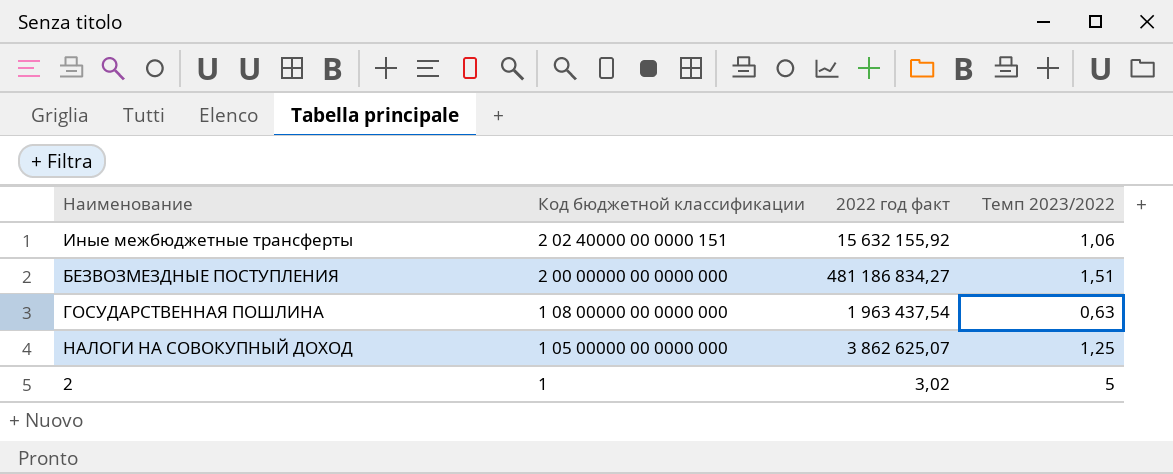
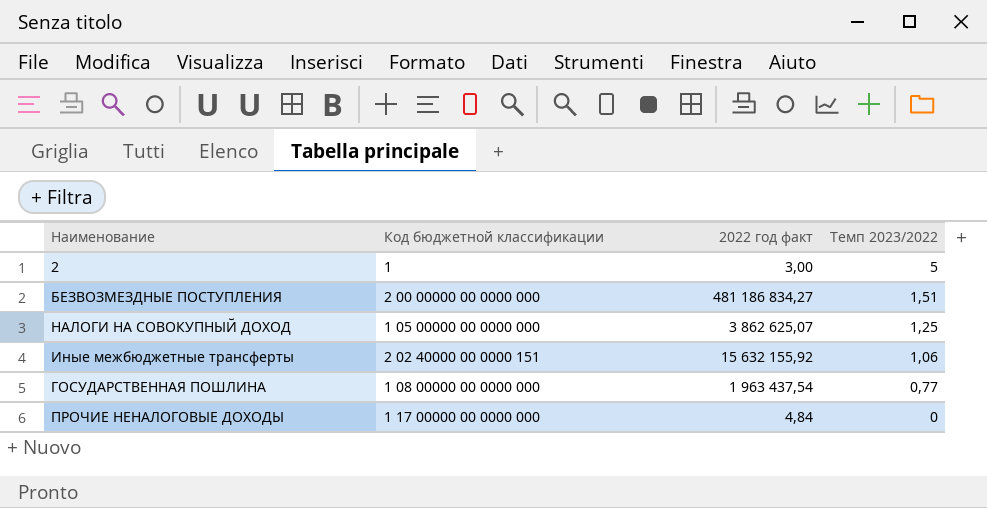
row order: Код бюджетной классификации descending -> Темп 2023/2022 descending
2 | 2022 год факт: 3,02 -> 3,00
ГОСУДАРСТВЕННАЯ ПОШЛИНА | Темп 2023/2022: 0,63 -> 0,77
row ПРОЧИЕ НЕНАЛОГОВЫЕ ДОХОДЫ: none -> 1 17 00000 00 0000 000 | 4,84 | 0

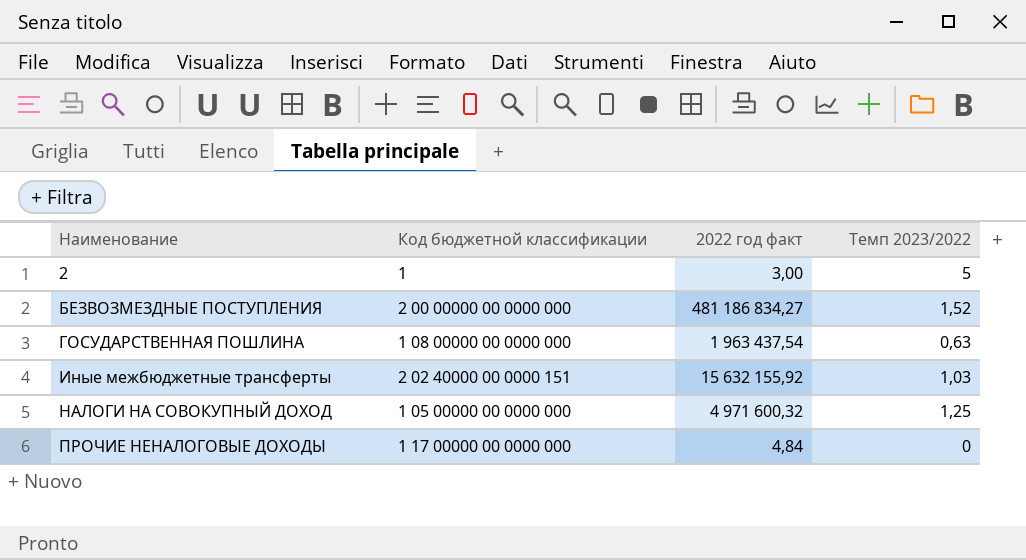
row order: Темп 2023/2022 descending -> Наименование ascending
БЕЗВОЗМЕЗДНЫЕ ПОСТУПЛЕНИЯ | Темп 2023/2022: 1,51 -> 1,52
ГОСУДАРСТВЕННАЯ ПОШЛИНА | Темп 2023/2022: 0,77 -> 0,63
Иные межбюджетные трансферты | Темп 2023/2022: 1,06 -> 1,03
НАЛОГИ НА СОВОКУПНЫЙ ДОХОД | 2022 год факт: 3 862 625,07 -> 4 971 600,32

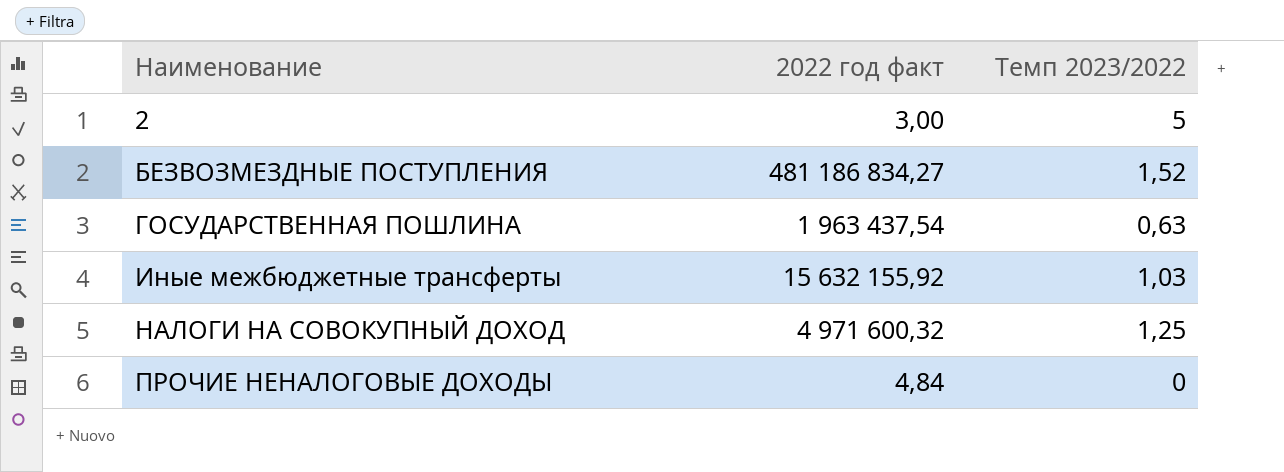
column Код бюджетной классификации | position: 2 -> none

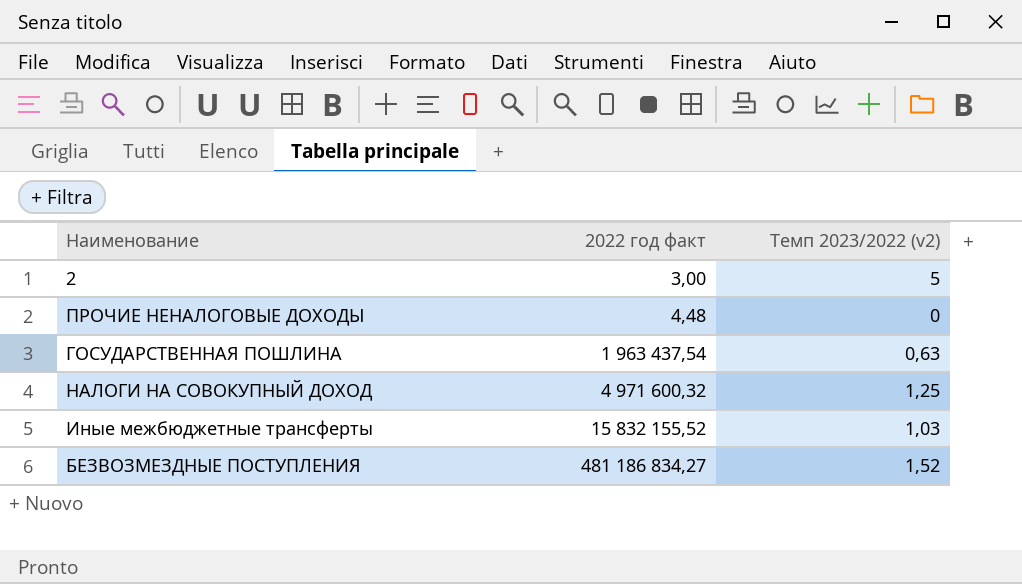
row order: Наименование ascending -> 2022 год факт ascending
column name: Темп 2023/2022 -> Темп 2023/2022 (v2)
ПРОЧИЕ НЕНАЛОГОВЫЕ ДОХОДЫ | 2022 год факт: 4,84 -> 4,48
Иные межбюджетные трансферты | 2022 год факт: 15 632 155,92 -> 15 832 155,52

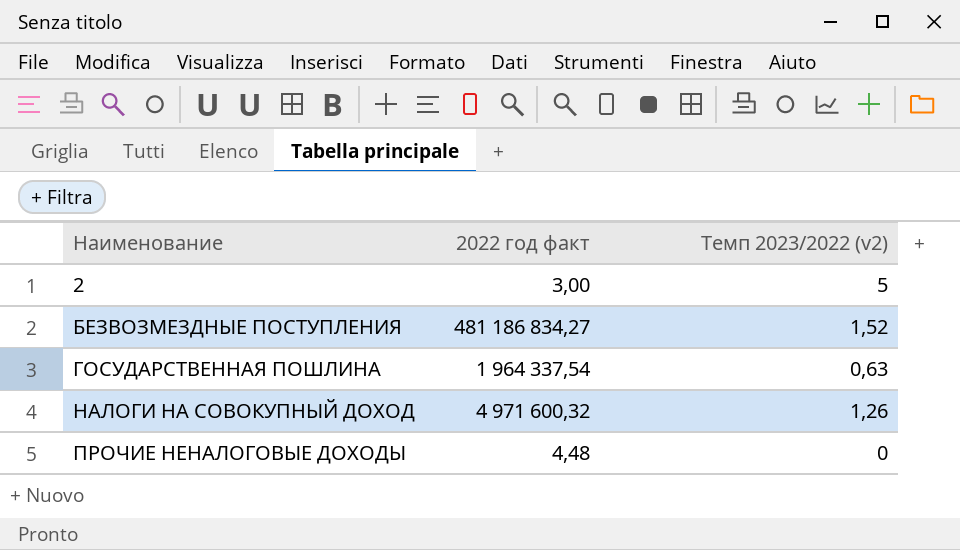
row order: 2022 год факт ascending -> Наименование ascending
row Иные межбюджетные трансферты: 15 832 155,52 | 1,03 -> none
ГОСУДАРСТВЕННАЯ ПОШЛИНА | 2022 год факт: 1 963 437,54 -> 1 964 337,54
НАЛОГИ НА СОВОКУПНЫЙ ДОХОД | Темп 2023/2022 (v2): 1,25 -> 1,26

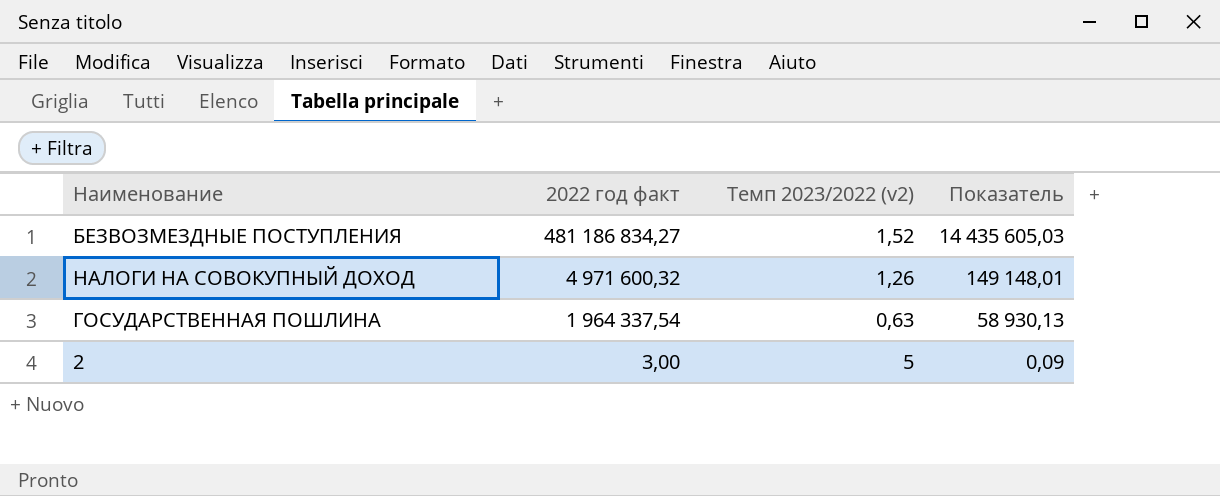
row order: Наименование ascending -> 2022 год факт descending
column Показатель | formula: none -> [2022 год факт] * 0,03
row ПРОЧИЕ НЕНАЛОГОВЫЕ ДОХОДЫ: 4,48 | 0 -> none

